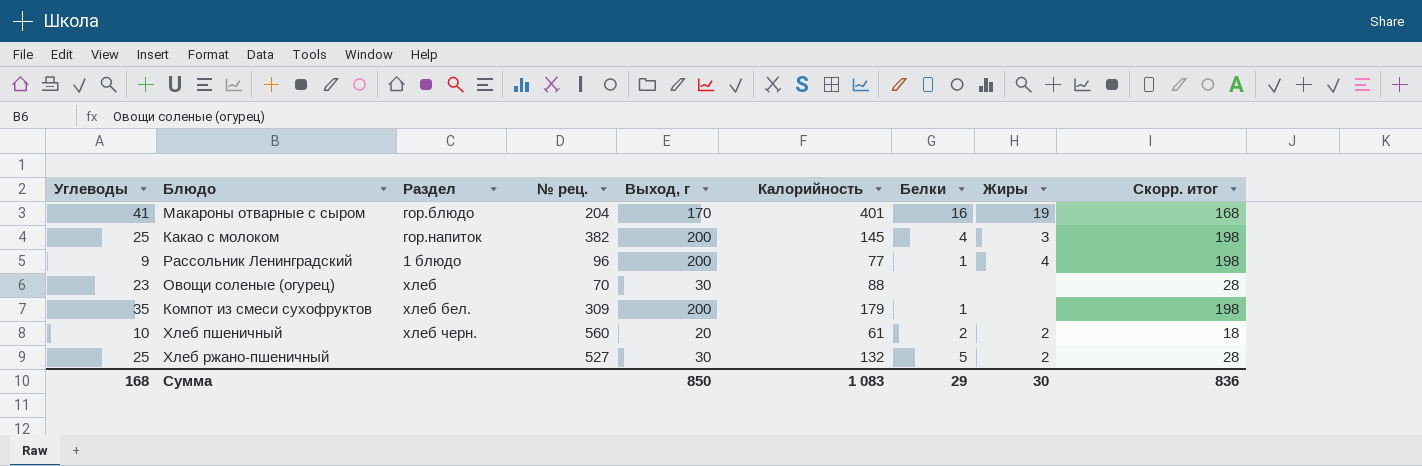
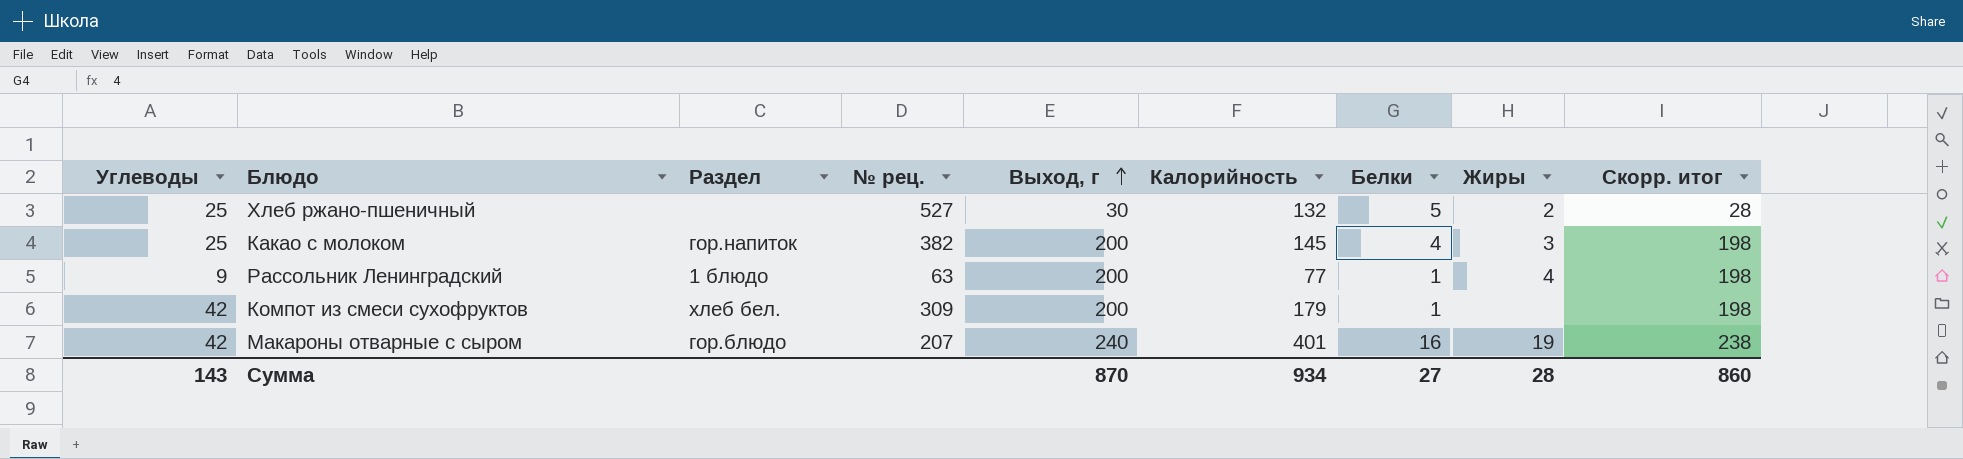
row order: none -> Выход, г ascending
row Овощи соленые (огурец): 23 | хлеб | 70 | 30 | 88 | none | none | 28 -> none
row Хлеб пшеничный: 10 | хлеб черн. | 560 | 20 | 61 | 2 | 2 | 18 -> none
Рассольник Ленинградский | № рец.: 96 -> 63
Компот из смеси сухофруктов | Углеводы: 35 -> 42
Макароны отварные с сыром | Углеводы: 41 -> 42
Макароны отварные с сыром | № рец.: 204 -> 207
Макароны отварные с сыром | Выход, г: 170 -> 240
Макароны отварные с сыром | Скорр. итог: 168 -> 238
Сумма | Углеводы: 168 -> 143
Сумма | Выход, г: 850 -> 870
Сумма | Калорийность: 1 083 -> 934
Сумма | Белки: 29 -> 27
Сумма | Жиры: 30 -> 28
Сумма | Скорр. итог: 836 -> 860

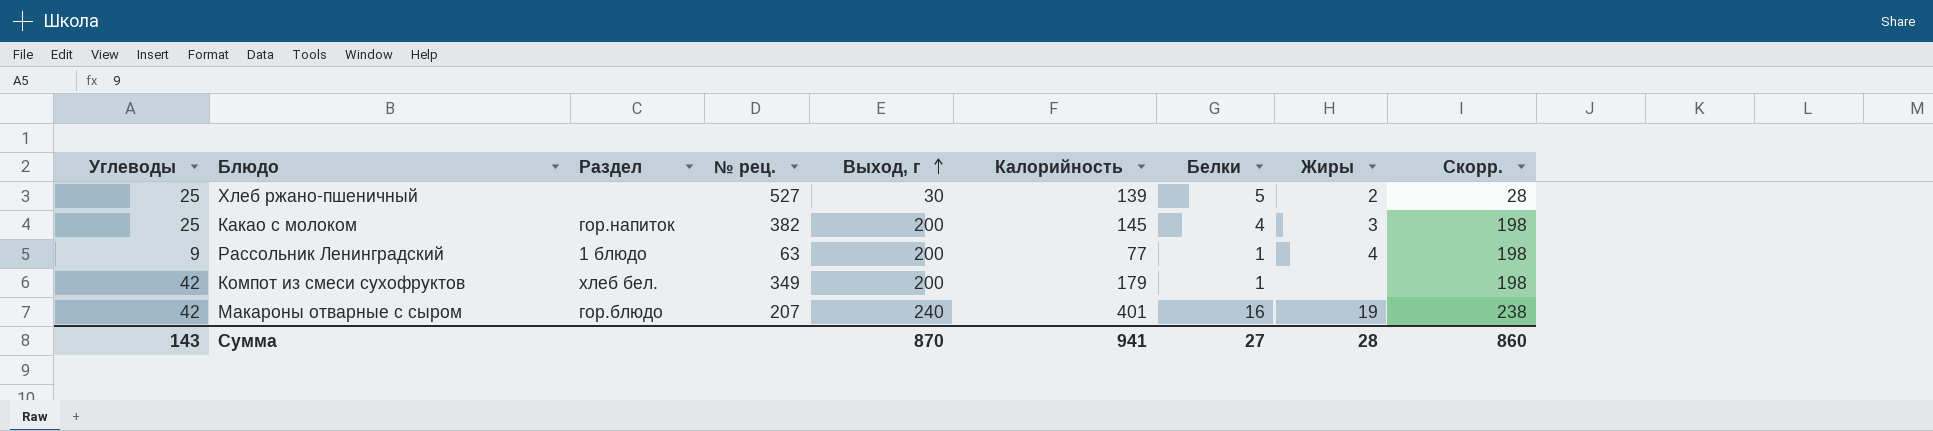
column name: Скорр. итог -> Скорр.
Хлеб ржано-пшеничный | Калорийность: 132 -> 139
Компот из смеси сухофруктов | № рец.: 309 -> 349
Сумма | Калорийность: 934 -> 941

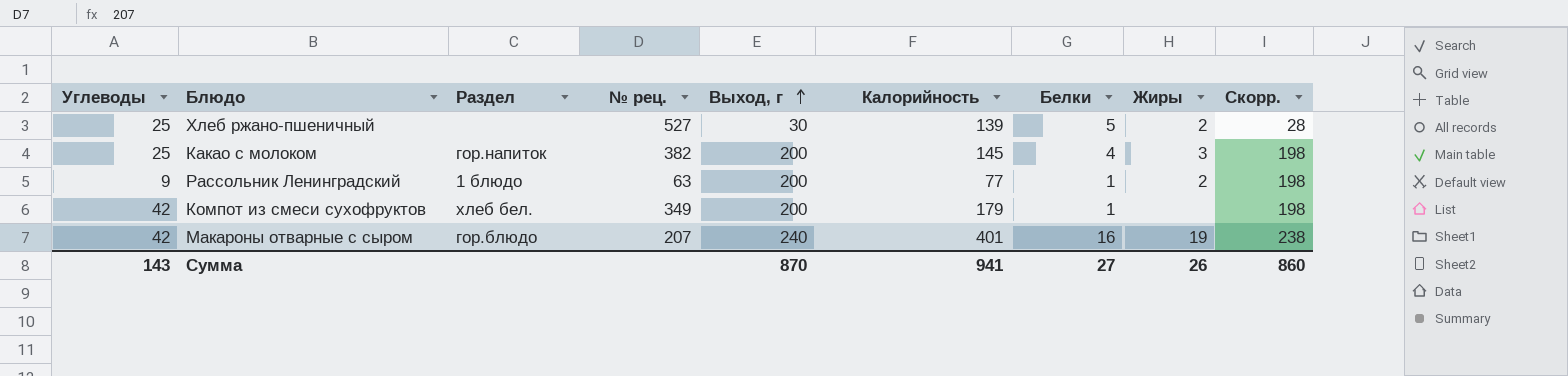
Рассольник Ленинградский | Жиры: 4 -> 2
Сумма | Жиры: 28 -> 26

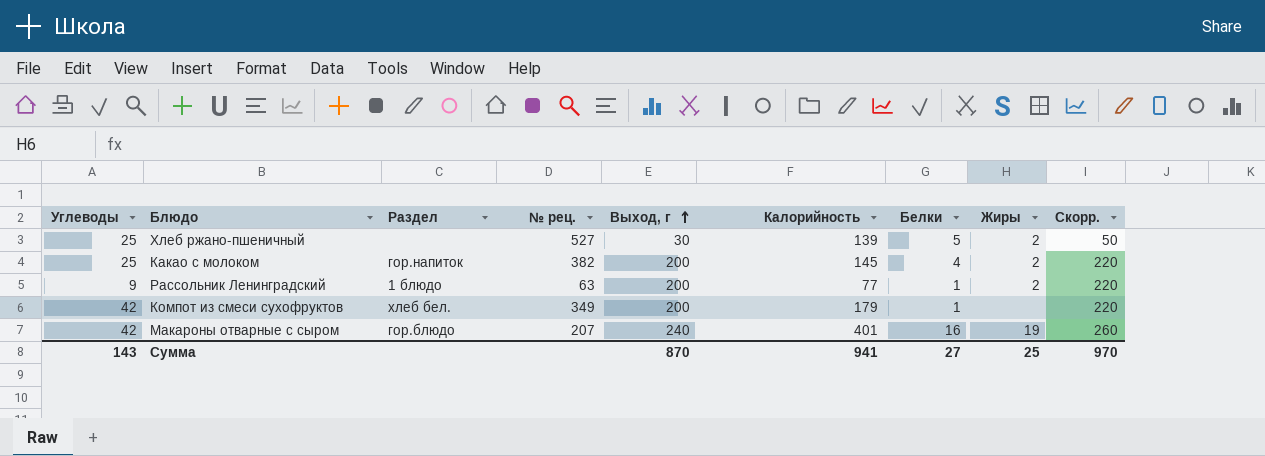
column Скорр. | formula: [Выход, г] - 2 -> [Выход, г] + 20
Какао с молоком | Жиры: 3 -> 2
Сумма | Жиры: 26 -> 25
Сумма | Скорр.: 860 -> 970

